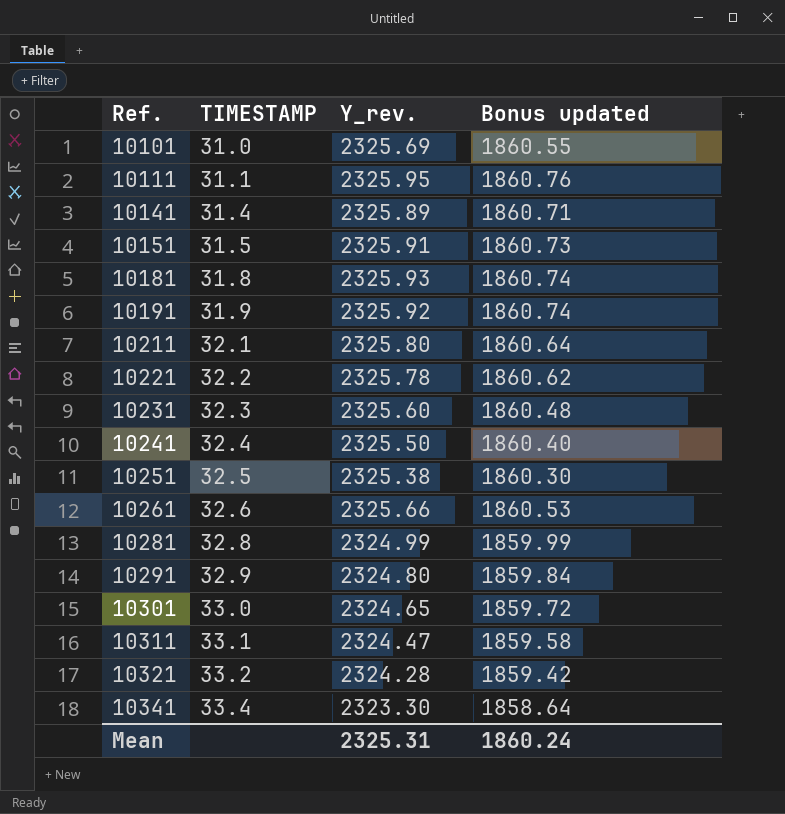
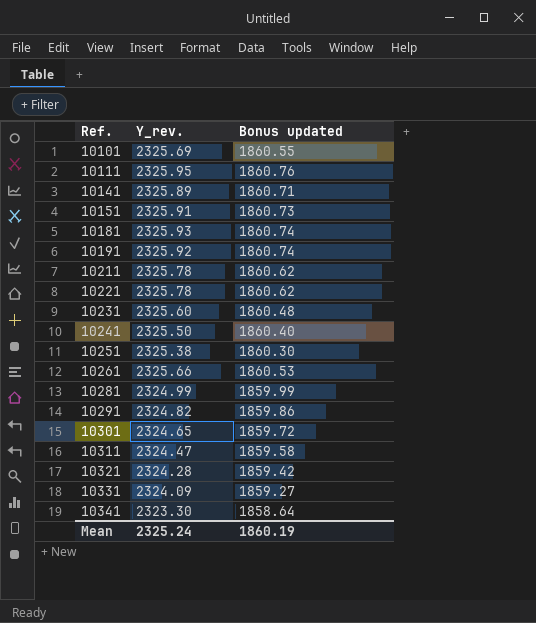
column TIMESTAMP | position: 2 -> none
10211 | Y_rev.: 2325.80 -> 2325.78
10211 | Bonus updated: 1860.64 -> 1860.62
10291 | Y_rev.: 2324.80 -> 2324.82
10291 | Bonus updated: 1859.84 -> 1859.86
row 10331: none -> 2324.09 | 1859.27
Mean | Y_rev.: 2325.31 -> 2325.24
Mean | Bonus updated: 1860.24 -> 1860.19

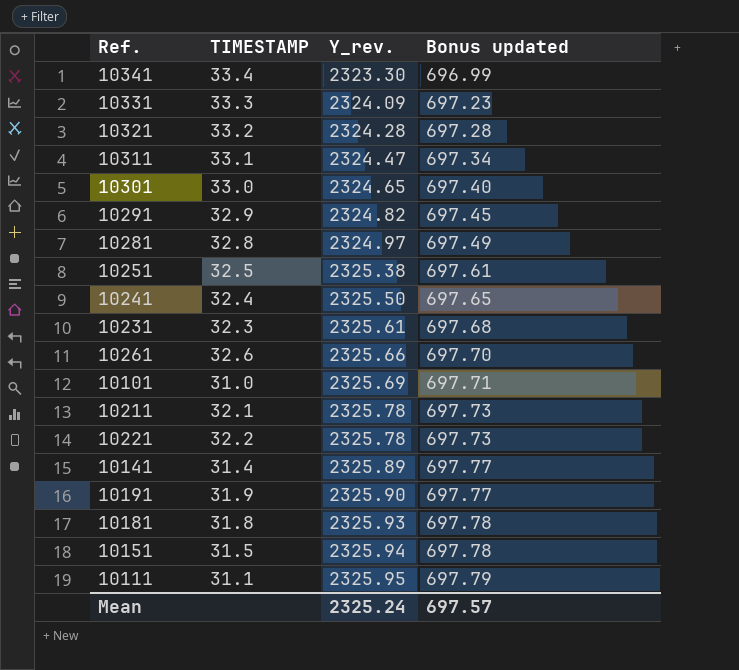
row order: Ref. ascending -> Y_rev. ascending
column TIMESTAMP | position: none -> 2
column Bonus updated | formula: [Y_rev.] * 0.8 -> [Y_rev.] * 0.3
10281 | Y_rev.: 2324.99 -> 2324.97
10231 | Y_rev.: 2325.60 -> 2325.61
10191 | Y_rev.: 2325.92 -> 2325.90
10151 | Y_rev.: 2325.91 -> 2325.94
Mean | Bonus updated: 1860.19 -> 697.57

